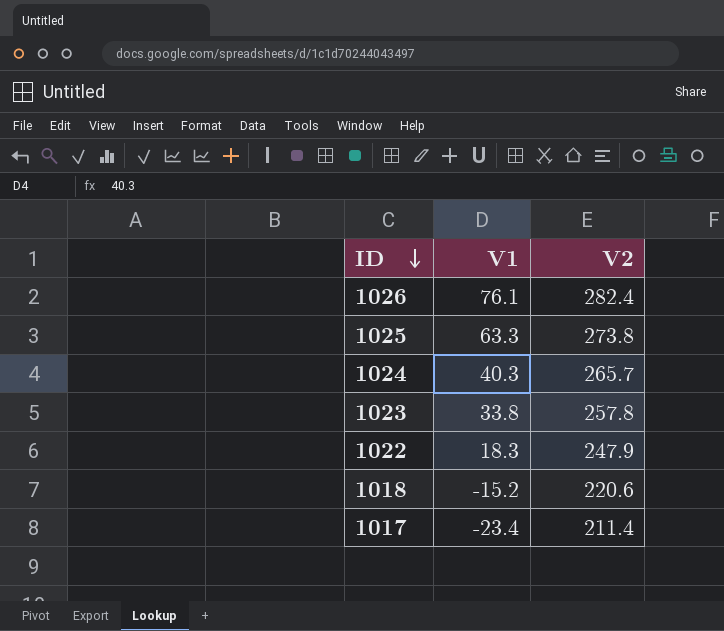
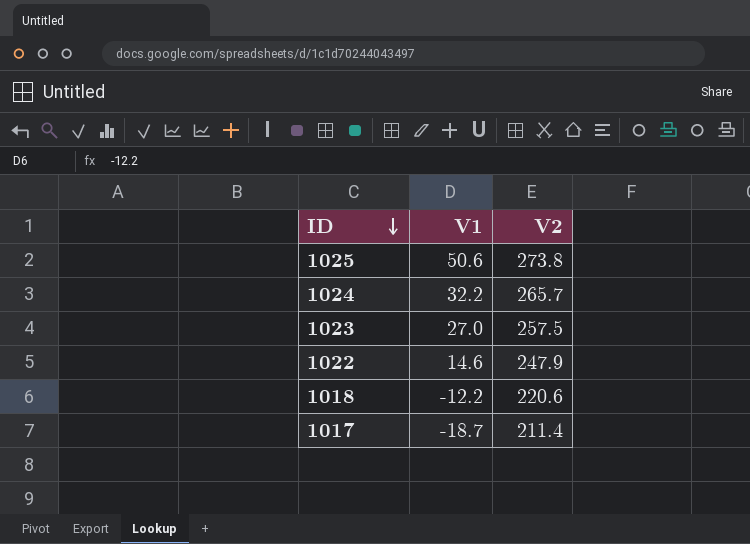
row 1026: 76.1 | 282.4 -> none
1025 | V1: 63.3 -> 50.6
1024 | V1: 40.3 -> 32.2
1023 | V1: 33.8 -> 27.0
1023 | V2: 257.8 -> 257.5
1022 | V1: 18.3 -> 14.6
1018 | V1: -15.2 -> -12.2
1017 | V1: -23.4 -> -18.7

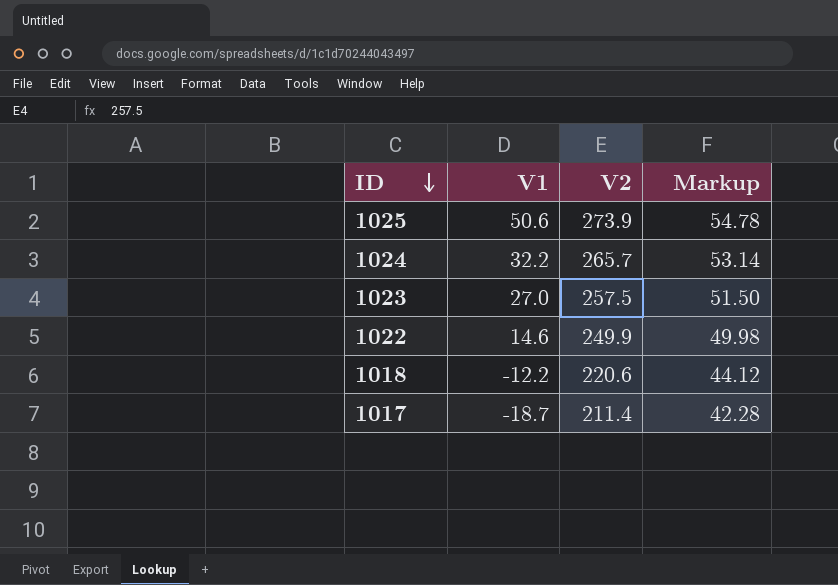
column Markup | formula: none -> [V2] * 0.2
1025 | V2: 273.8 -> 273.9
1022 | V2: 247.9 -> 249.9

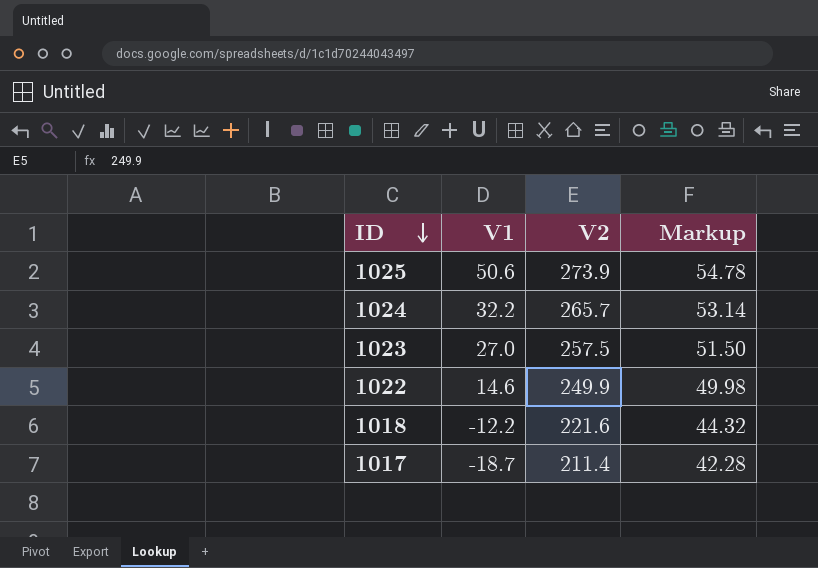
1018 | V2: 220.6 -> 221.6
1018 | Markup: 44.12 -> 44.32

